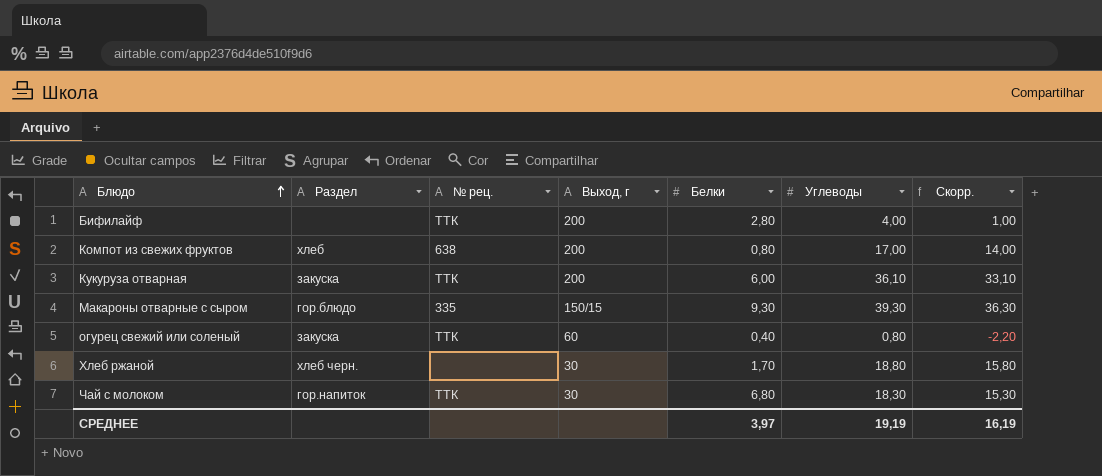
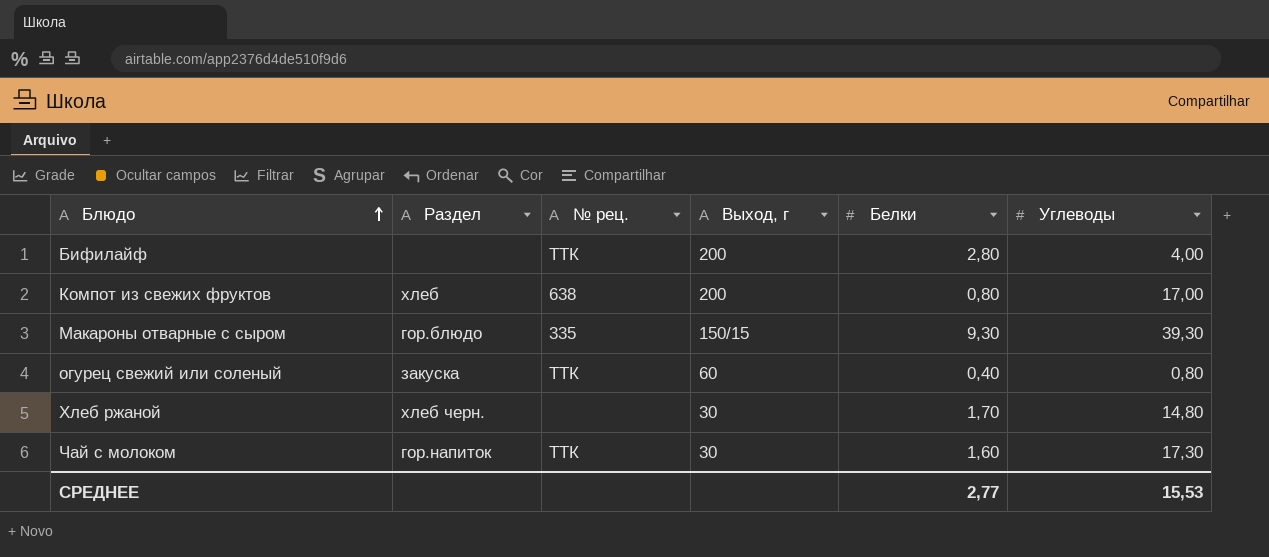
column Скорр. | formula: [Углеводы] - 3 -> none
row Кукуруза отварная: закуска | ТТК | 200 | 6,00 | 36,10 | 33,10 -> none
Хлеб ржаной | Углеводы: 18,80 -> 14,80
Чай с молоком | Белки: 6,80 -> 1,60
Чай с молоком | Углеводы: 18,30 -> 17,30
СРЕДНЕЕ | Белки: 3,97 -> 2,77
СРЕДНЕЕ | Углеводы: 19,19 -> 15,53

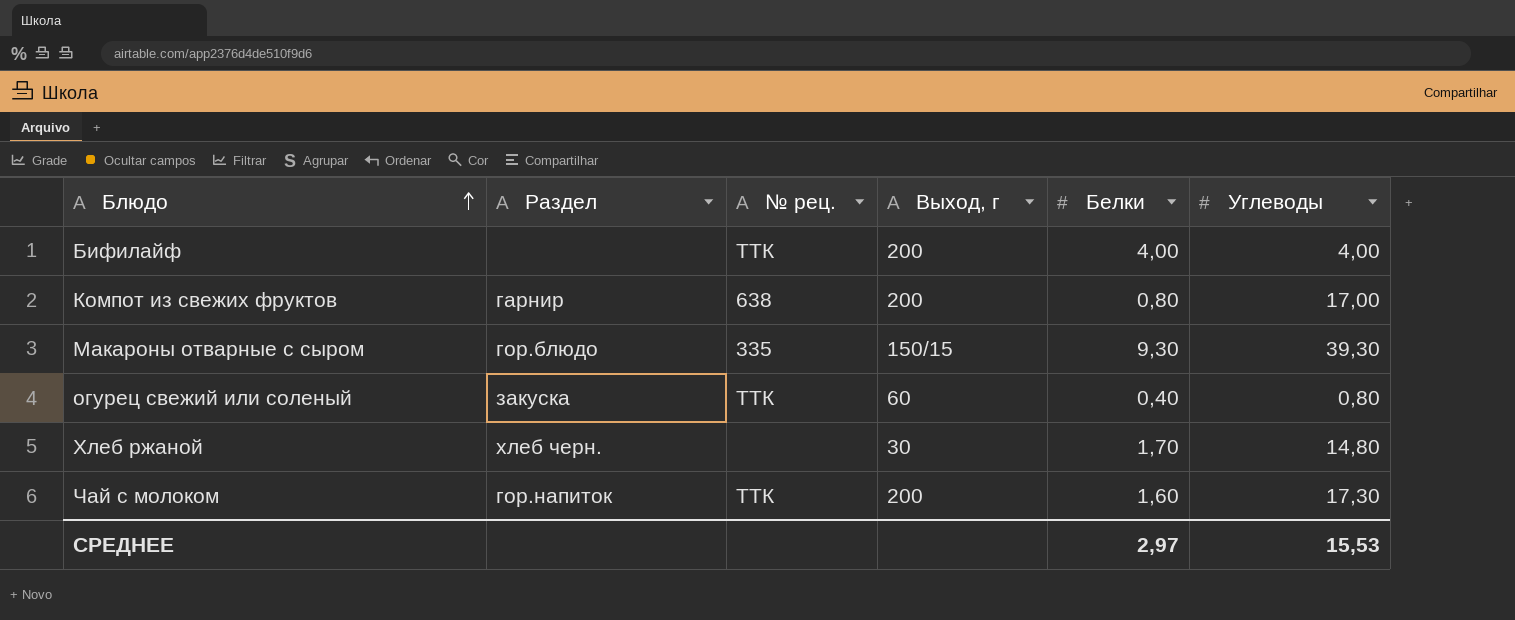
Бифилайф | Белки: 2,80 -> 4,00
Компот из свежих фруктов | Раздел: хлеб -> гарнир
Чай с молоком | Выход, г: 30 -> 200
СРЕДНЕЕ | Белки: 2,77 -> 2,97

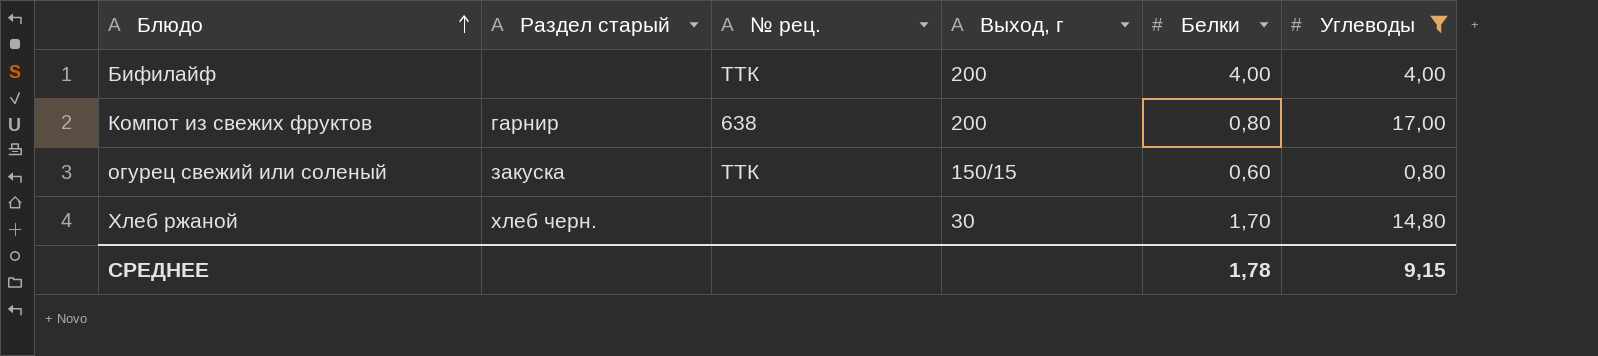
filter: none -> Углеводы <= 17,00
column name: Раздел -> Раздел старый
огурец свежий или соленый | Выход, г: 60 -> 150/15
огурец свежий или соленый | Белки: 0,40 -> 0,60
СРЕДНЕЕ | Белки: 2,97 -> 1,78
СРЕДНЕЕ | Углеводы: 15,53 -> 9,15

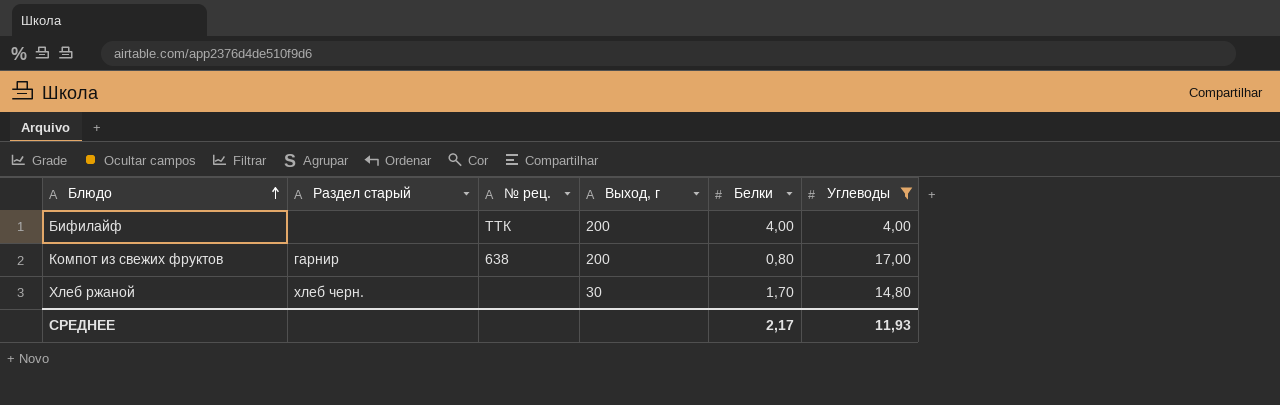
row огурец свежий или соленый: закуска | ТТК | 150/15 | 0,60 | 0,80 -> none
СРЕДНЕЕ | Белки: 1,78 -> 2,17
СРЕДНЕЕ | Углеводы: 9,15 -> 11,93

